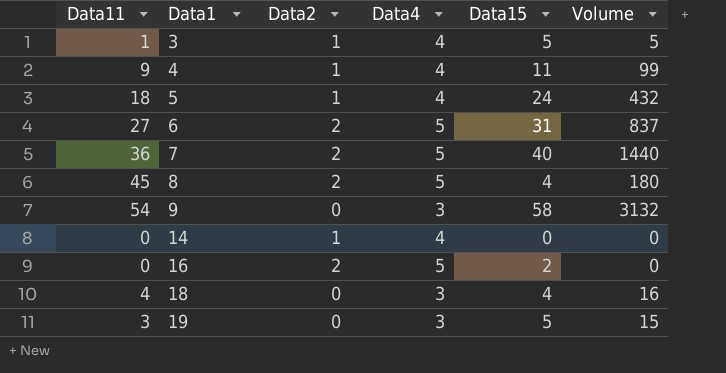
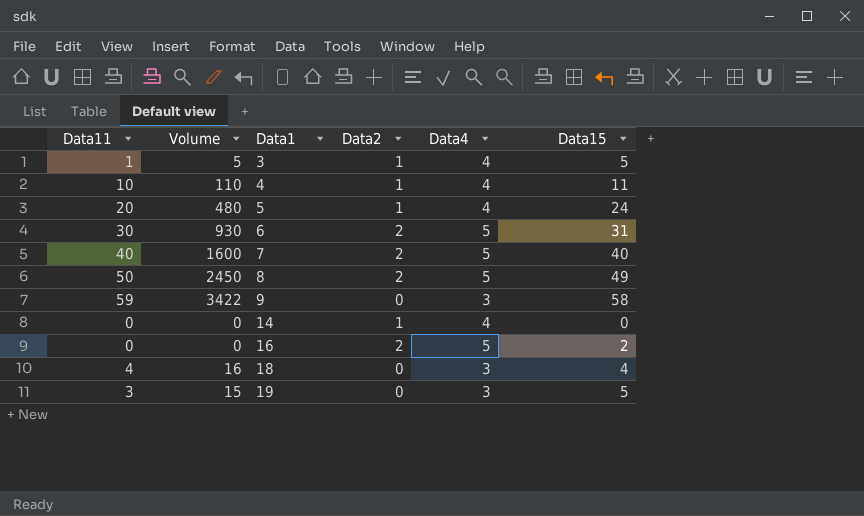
column Volume | position: 6 -> 2
4 | Data11: 9 -> 10
4 | Volume: 99 -> 110
5 | Data11: 18 -> 20
5 | Volume: 432 -> 480
6 | Data11: 27 -> 30
6 | Volume: 837 -> 930
7 | Data11: 36 -> 40
7 | Volume: 1440 -> 1600
8 | Data11: 45 -> 50
8 | Volume: 180 -> 2450
8 | Data15: 4 -> 49
9 | Data11: 54 -> 59
9 | Volume: 3132 -> 3422

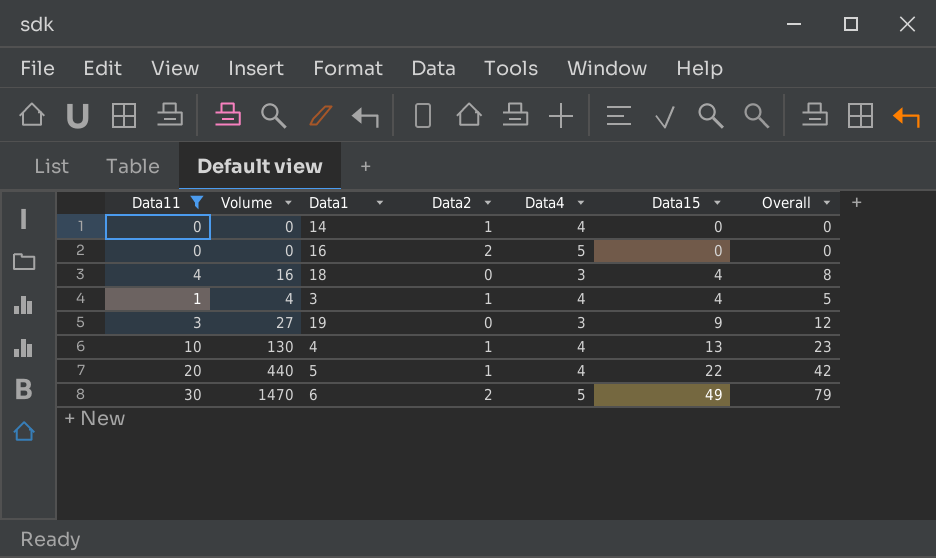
filter: none -> Data11 <= 30
row order: Data1 ascending -> Data15 ascending
column Overall | formula: none -> [Data11] + [Data15]
16 | Data15: 2 -> 0
3 | Volume: 5 -> 4
3 | Data15: 5 -> 4
19 | Volume: 15 -> 27
19 | Data15: 5 -> 9
4 | Volume: 110 -> 130
4 | Data15: 11 -> 13
5 | Volume: 480 -> 440
5 | Data15: 24 -> 22
6 | Volume: 930 -> 1470
6 | Data15: 31 -> 49

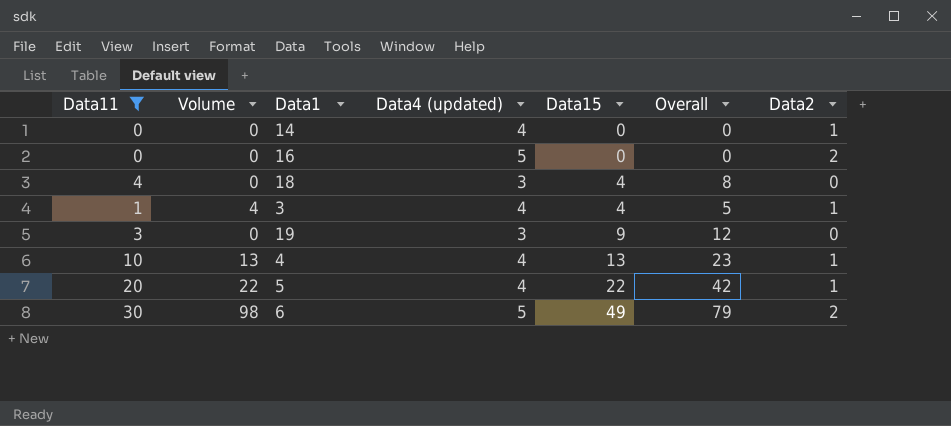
column Volume | formula: [Data11] * [Data15] -> [Data15] * [Data2]
column name: Data4 -> Data4 (updated)
column Data2 | position: 4 -> 7

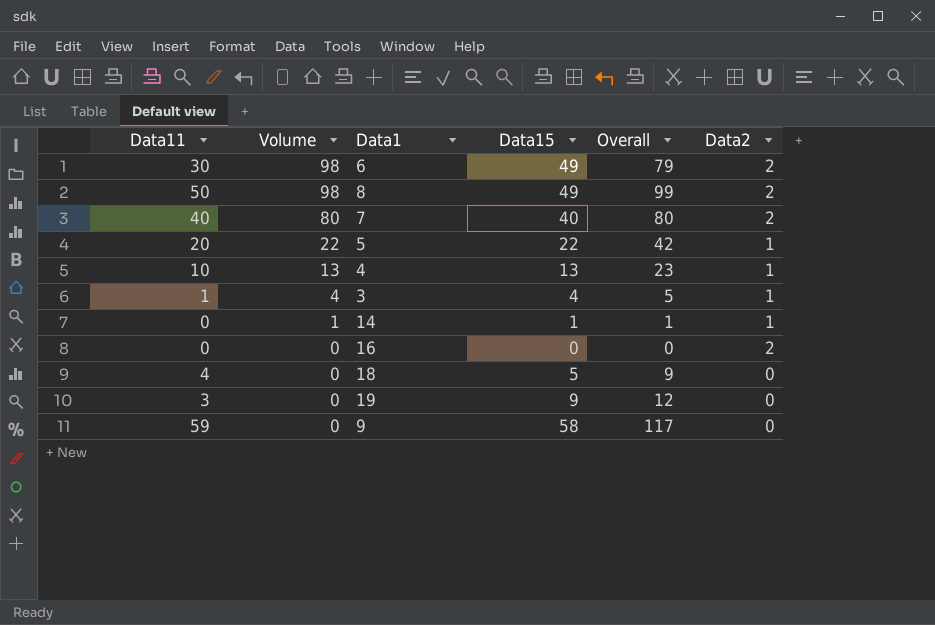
filter: Data11 <= 30 -> none
row order: Data15 ascending -> Volume descending
column Data4 (updated) | position: 4 -> none
14 | Volume: 0 -> 1
14 | Data15: 0 -> 1
14 | Overall: 0 -> 1
18 | Data15: 4 -> 5
18 | Overall: 8 -> 9

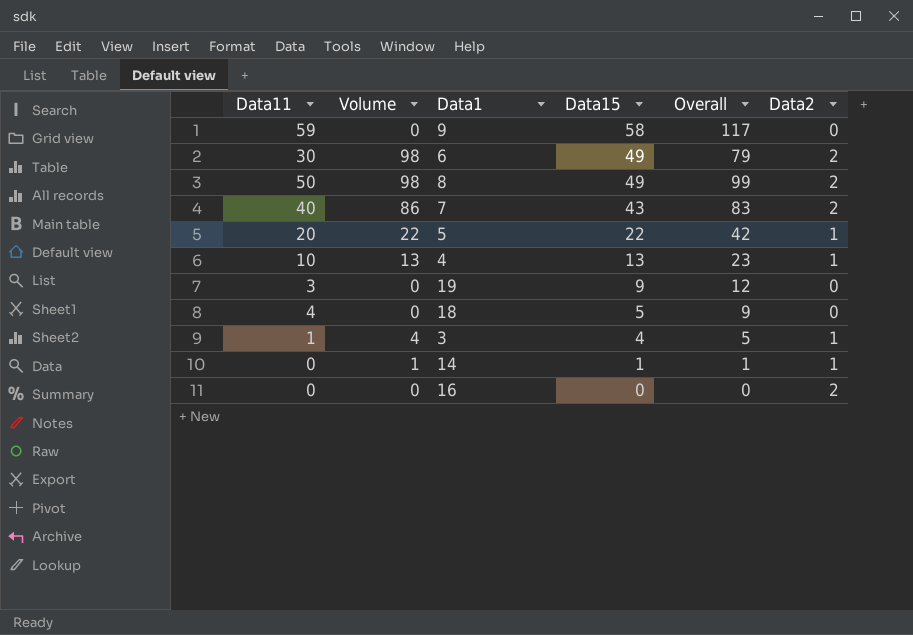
row order: Volume descending -> Data15 descending
7 | Volume: 80 -> 86
7 | Data15: 40 -> 43
7 | Overall: 80 -> 83

